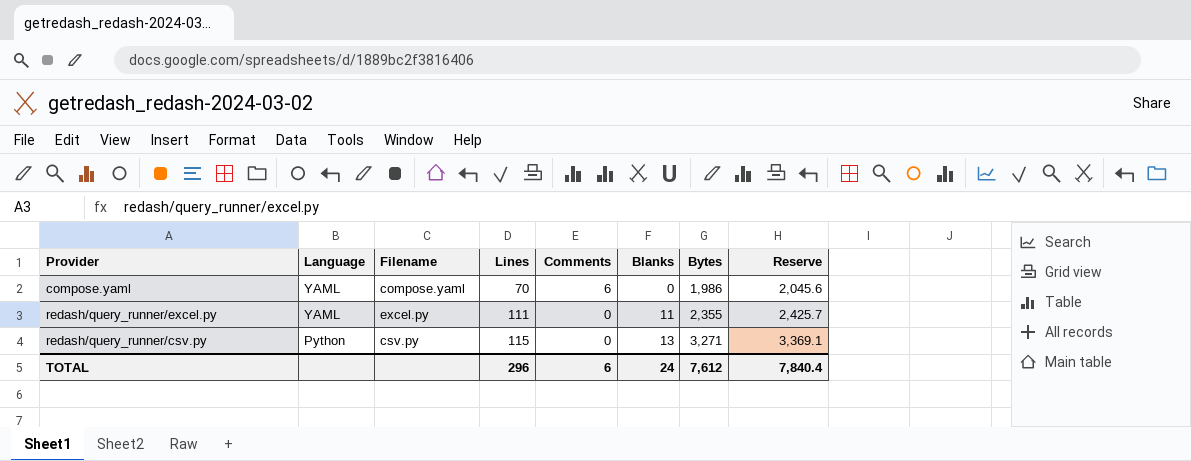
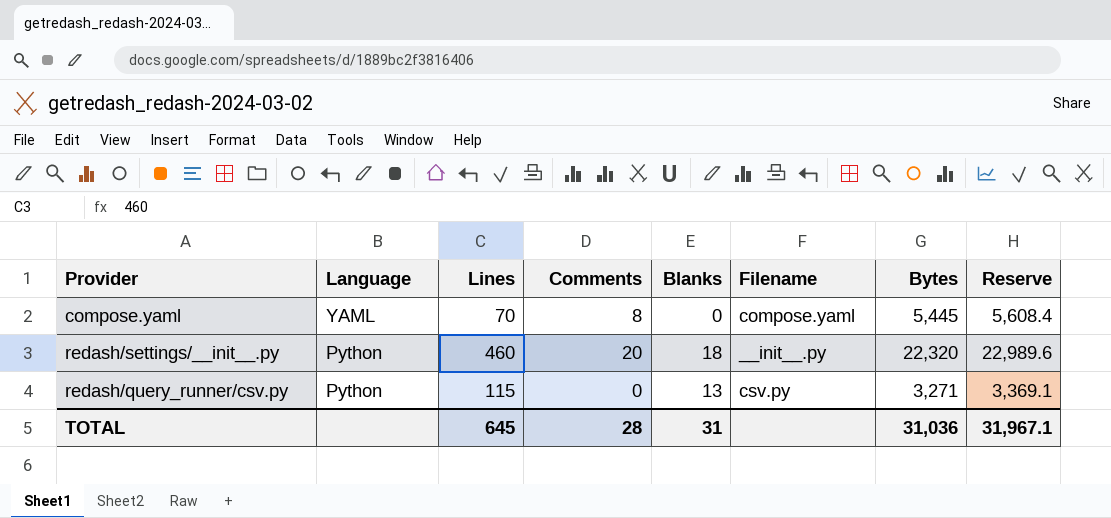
column Filename | position: 3 -> 6
row redash/query_runner/excel.py: YAML | excel.py | 111 | 0 | 11 | 2,355 | 2,425.7 -> none
compose.yaml | Comments: 6 -> 8
compose.yaml | Bytes: 1,986 -> 5,445
compose.yaml | Reserve: 2,045.6 -> 5,608.4
row redash/settings/__init__.py: none -> Python | 460 | 20 | 18 | __init__.py | 22,320 | 22,989.6
TOTAL | Lines: 296 -> 645
TOTAL | Comments: 6 -> 28
TOTAL | Blanks: 24 -> 31
TOTAL | Bytes: 7,612 -> 31,036
TOTAL | Reserve: 7,840.4 -> 31,967.1

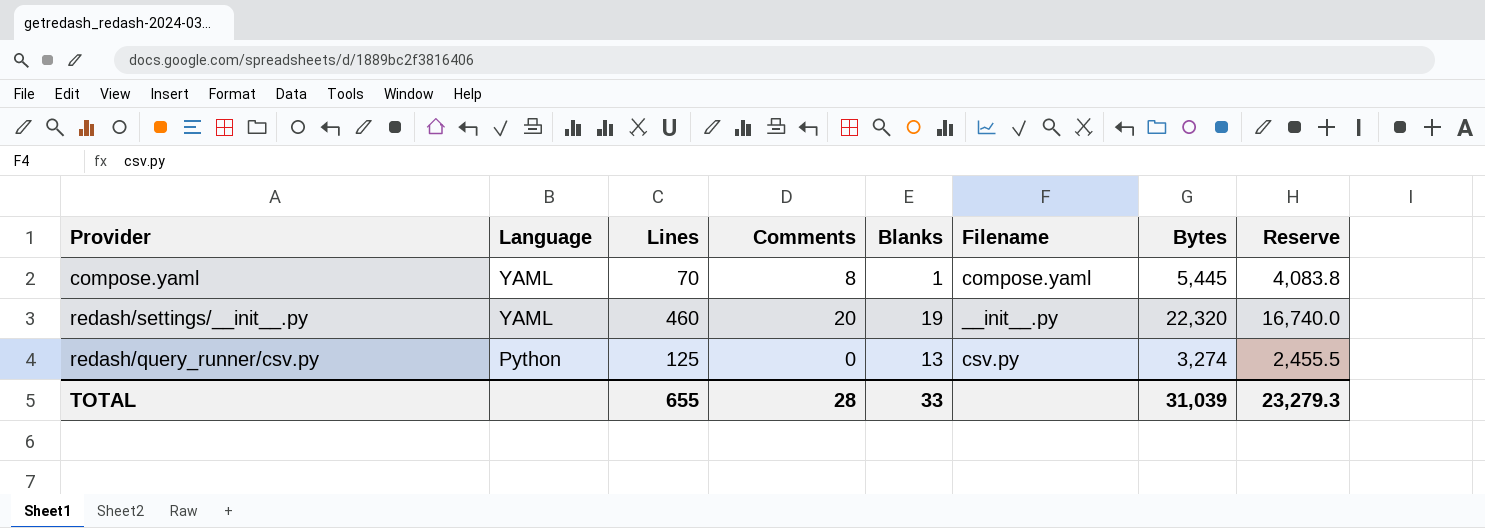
column Reserve | formula: [Bytes] * 1.03 -> [Bytes] * 0.75
compose.yaml | Blanks: 0 -> 1
redash/settings/__init__.py | Language: Python -> YAML
redash/settings/__init__.py | Blanks: 18 -> 19
redash/query_runner/csv.py | Lines: 115 -> 125
redash/query_runner/csv.py | Bytes: 3,271 -> 3,274
TOTAL | Lines: 645 -> 655
TOTAL | Blanks: 31 -> 33
TOTAL | Bytes: 31,036 -> 31,039
TOTAL | Reserve: 31,967.1 -> 23,279.3

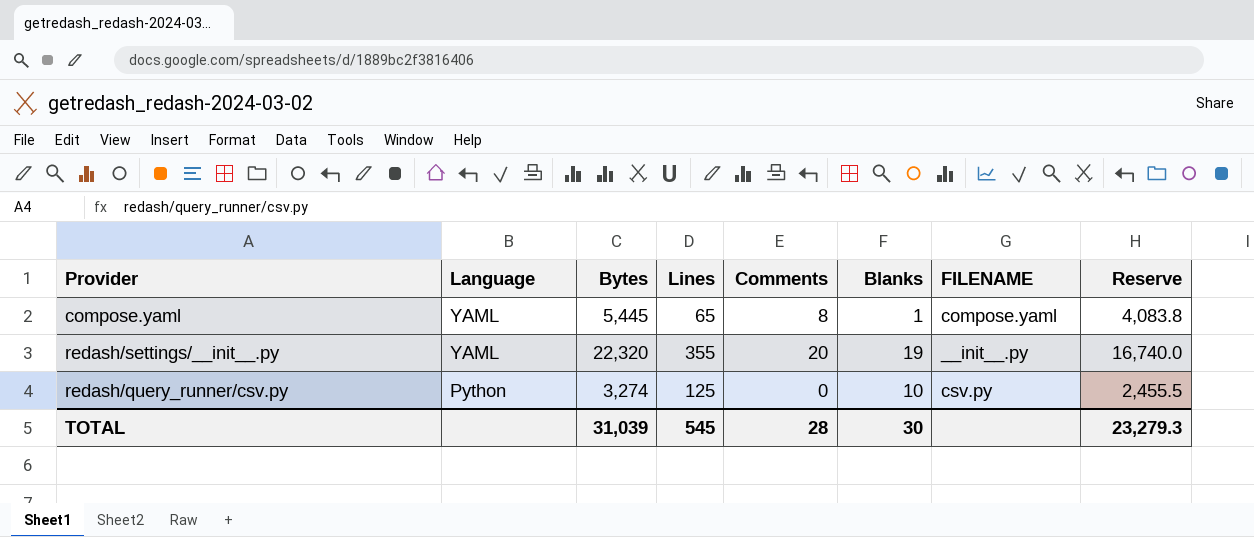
column Bytes | position: 7 -> 3
column name: Filename -> FILENAME
compose.yaml | Lines: 70 -> 65
redash/settings/__init__.py | Lines: 460 -> 355
redash/query_runner/csv.py | Blanks: 13 -> 10
TOTAL | Lines: 655 -> 545
TOTAL | Blanks: 33 -> 30

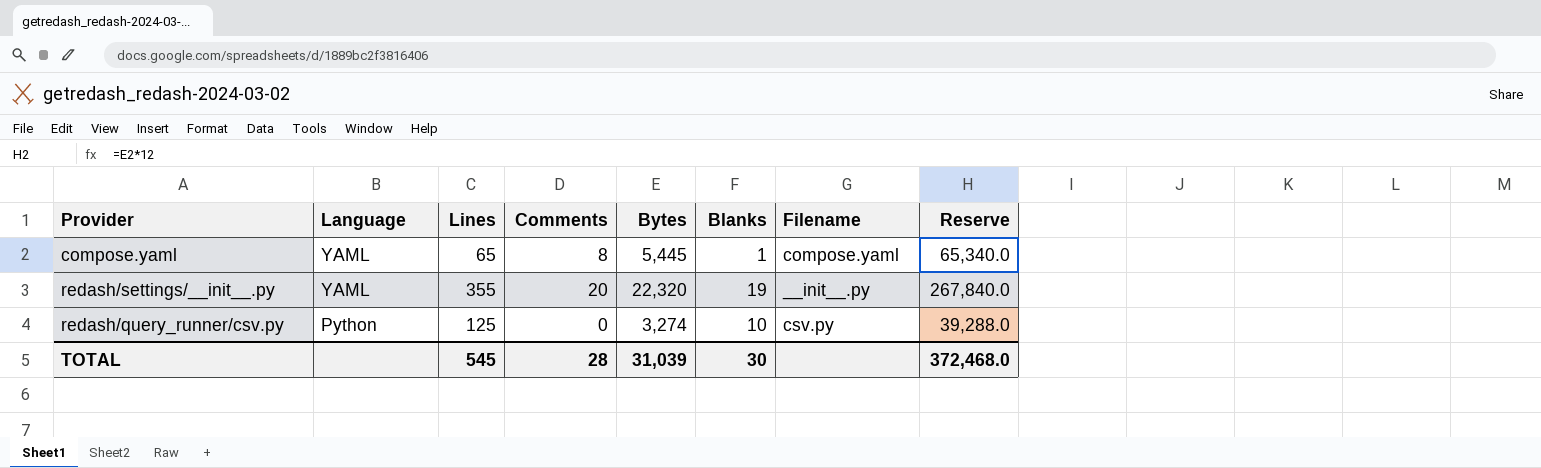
column Bytes | position: 3 -> 5
column name: FILENAME -> Filename
column Reserve | formula: [Bytes] * 0.75 -> [Bytes] * 12
TOTAL | Reserve: 23,279.3 -> 372,468.0

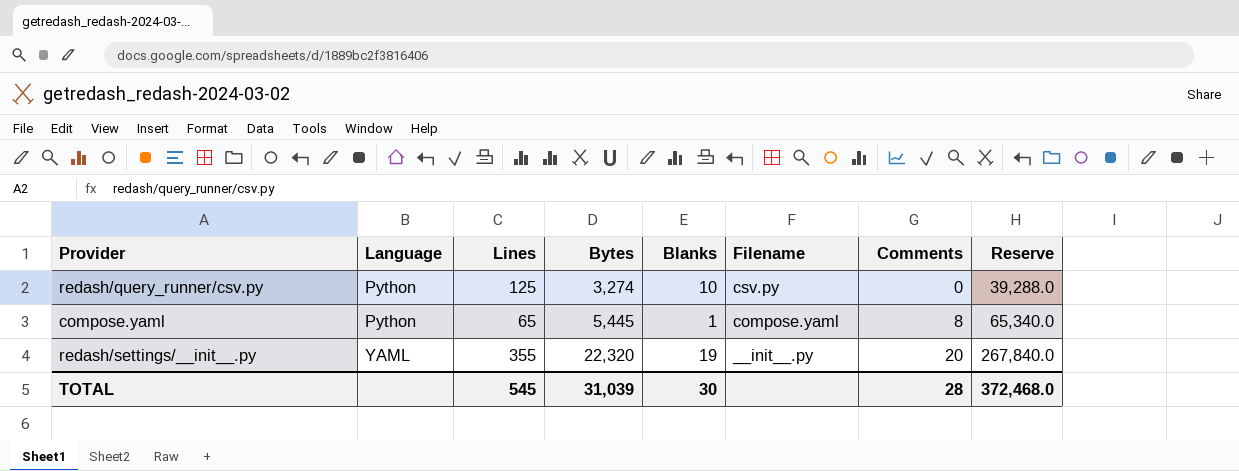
row order: Language descending -> Language ascending
column Comments | position: 4 -> 7
compose.yaml | Language: YAML -> Python

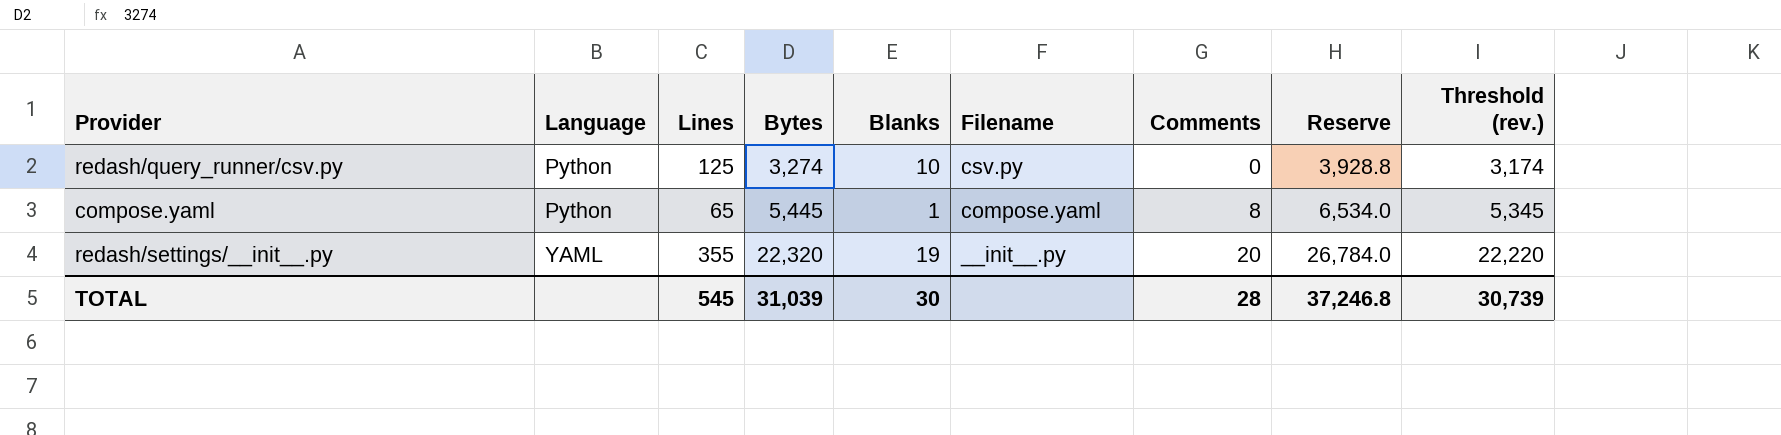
column Reserve | formula: [Bytes] * 12 -> [Bytes] * 1.2
column Threshold (rev.) | formula: none -> [Bytes] - 100
TOTAL | Reserve: 372,468.0 -> 37,246.8

